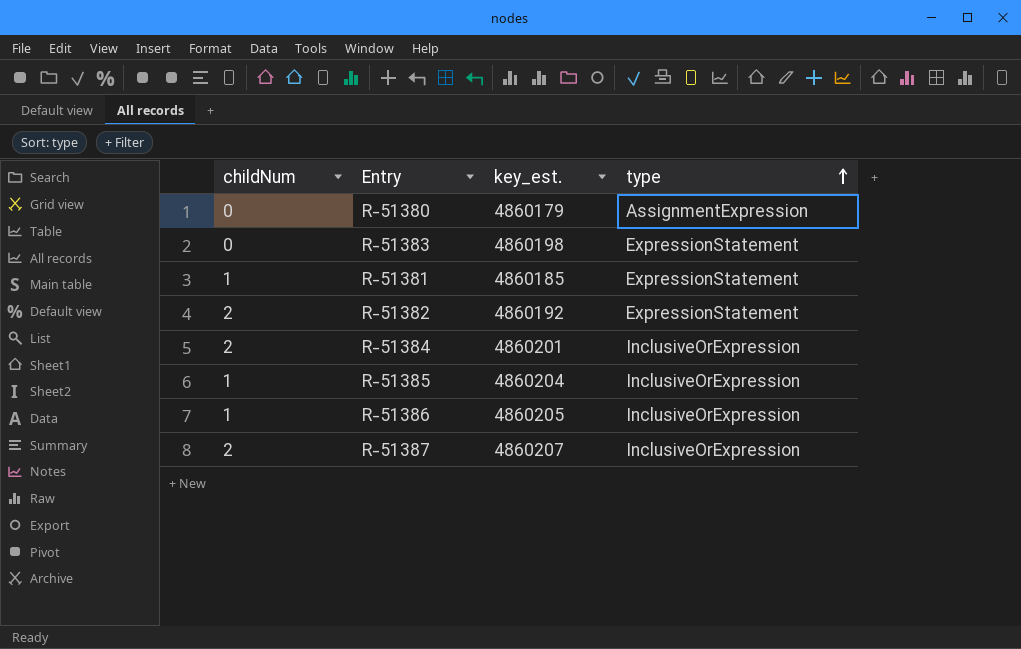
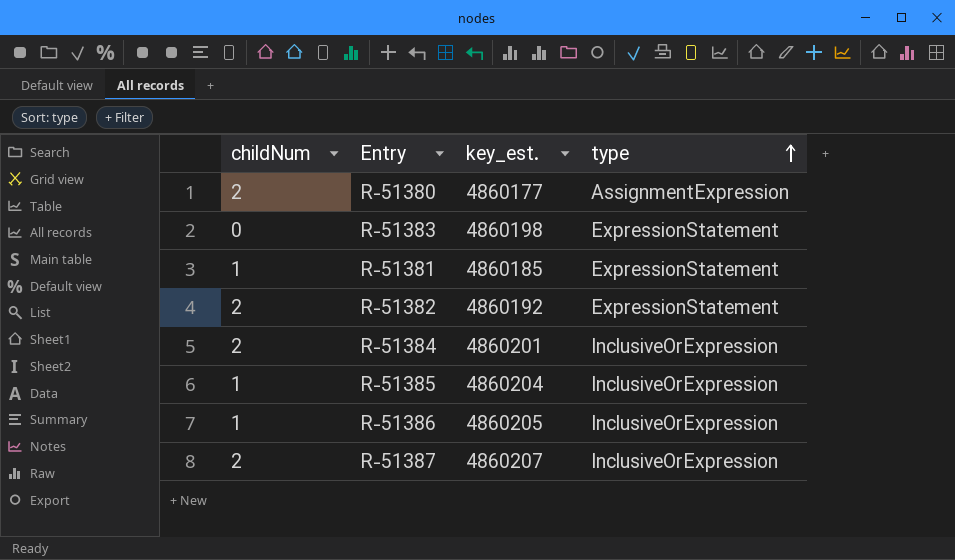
R-51380 | childNum: 0 -> 2
R-51380 | key_est.: 4860179 -> 4860177

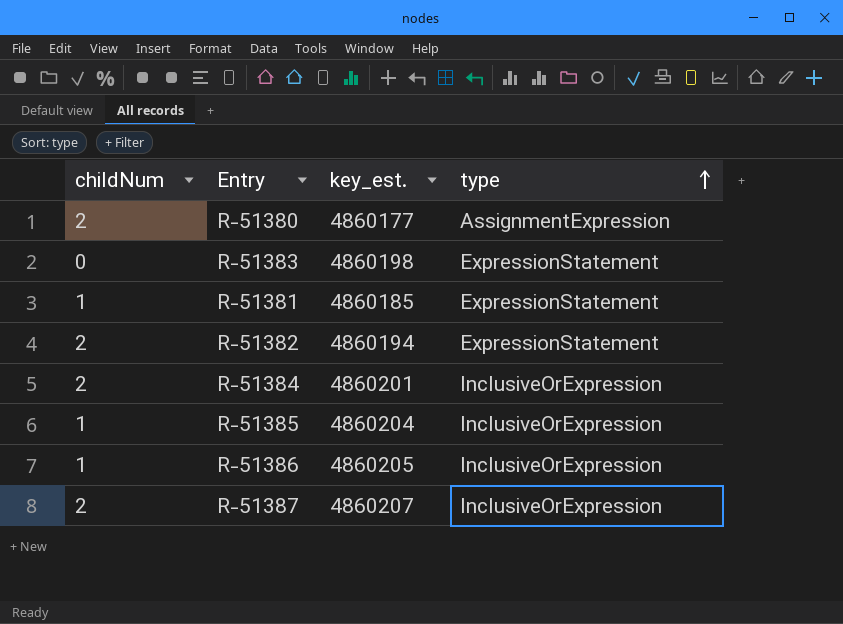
R-51382 | key_est.: 4860192 -> 4860194

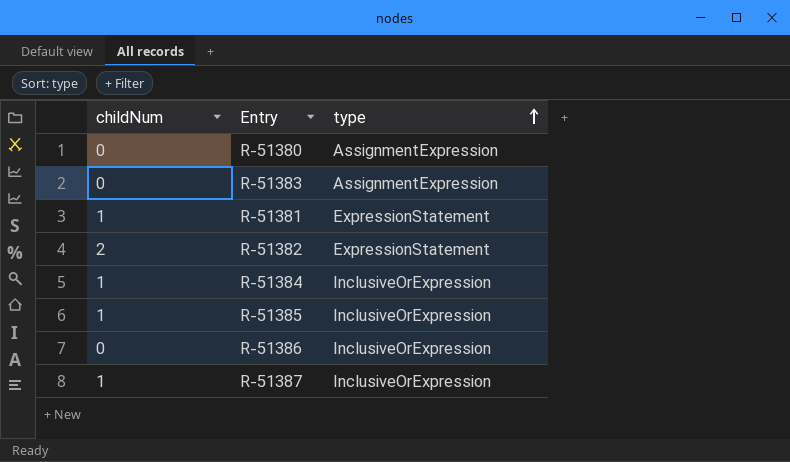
column key_est. | position: 3 -> none
R-51380 | childNum: 2 -> 0
R-51383 | type: ExpressionStatement -> AssignmentExpression
R-51384 | childNum: 2 -> 1
R-51386 | childNum: 1 -> 0
R-51387 | childNum: 2 -> 1

